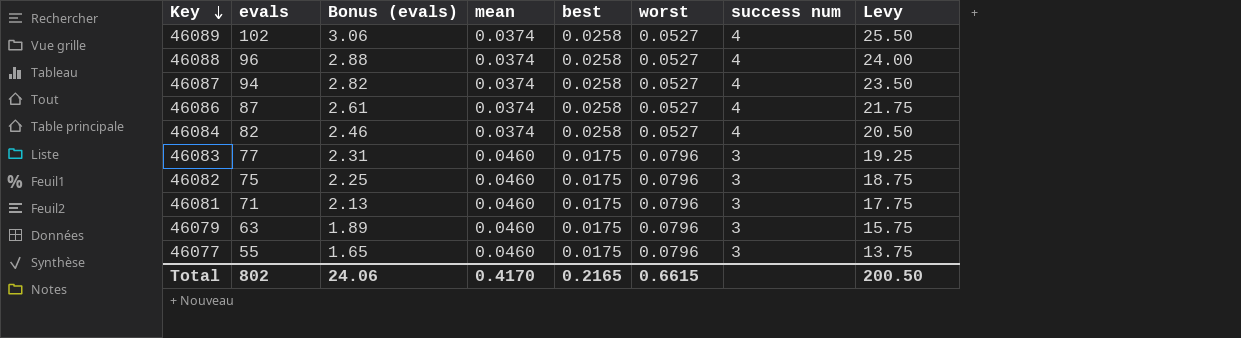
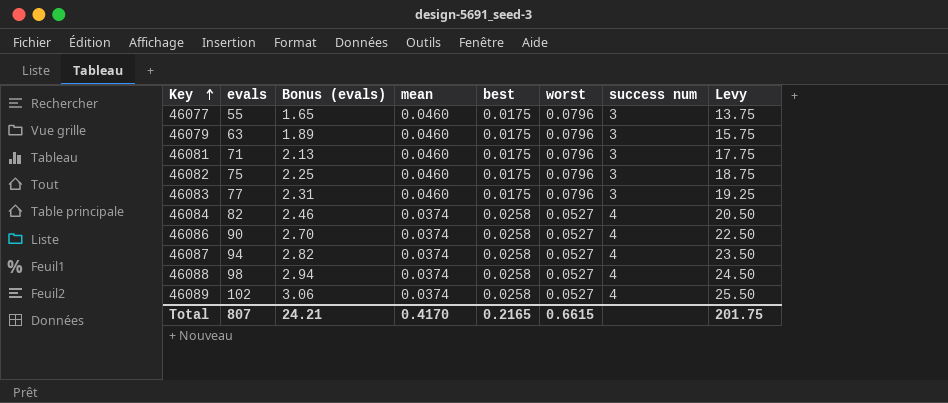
row order: Key descending -> Key ascending
46086 | evals: 87 -> 90
46086 | Bonus (evals): 2.61 -> 2.70
46086 | Levy: 21.75 -> 22.50
46088 | evals: 96 -> 98
46088 | Bonus (evals): 2.88 -> 2.94
46088 | Levy: 24.00 -> 24.50
Total | evals: 802 -> 807
Total | Bonus (evals): 24.06 -> 24.21
Total | Levy: 200.50 -> 201.75

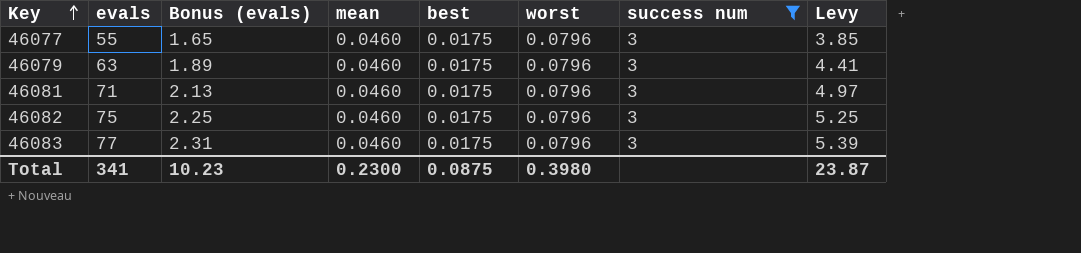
filter: none -> success num = 3
column Levy | formula: [evals] * 0.25 -> [evals] * 0.07
Total | evals: 807 -> 341
Total | Bonus (evals): 24.21 -> 10.23
Total | mean: 0.4170 -> 0.2300
Total | best: 0.2165 -> 0.0875
Total | worst: 0.6615 -> 0.3980
Total | Levy: 201.75 -> 23.87

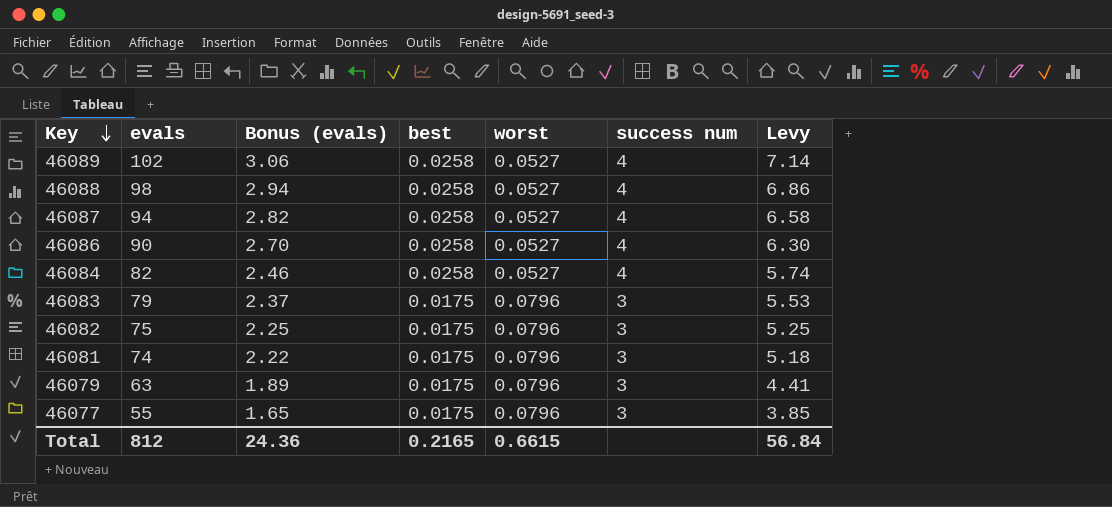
filter: success num = 3 -> none
row order: Key ascending -> Key descending
column mean | position: 4 -> none
46083 | evals: 77 -> 79
46083 | Bonus (evals): 2.31 -> 2.37
46083 | Levy: 5.39 -> 5.53
46081 | evals: 71 -> 74
46081 | Bonus (evals): 2.13 -> 2.22
46081 | Levy: 4.97 -> 5.18
Total | evals: 341 -> 812
Total | Bonus (evals): 10.23 -> 24.36
Total | best: 0.0875 -> 0.2165
Total | worst: 0.3980 -> 0.6615
Total | Levy: 23.87 -> 56.84

